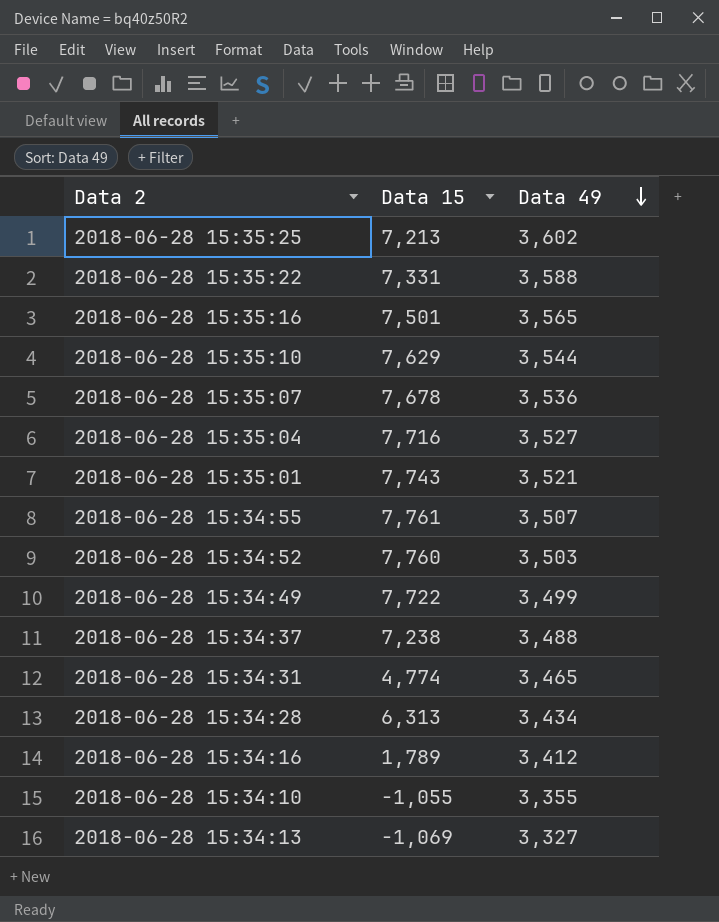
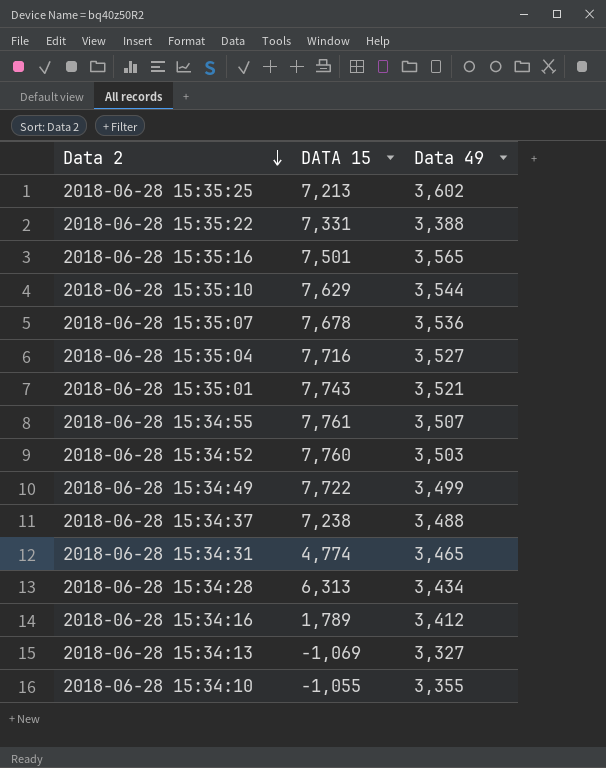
row order: Data 49 descending -> Data 2 descending
column name: Data 15 -> DATA 15
2018-06-28 15:35:22 | Data 49: 3,588 -> 3,388

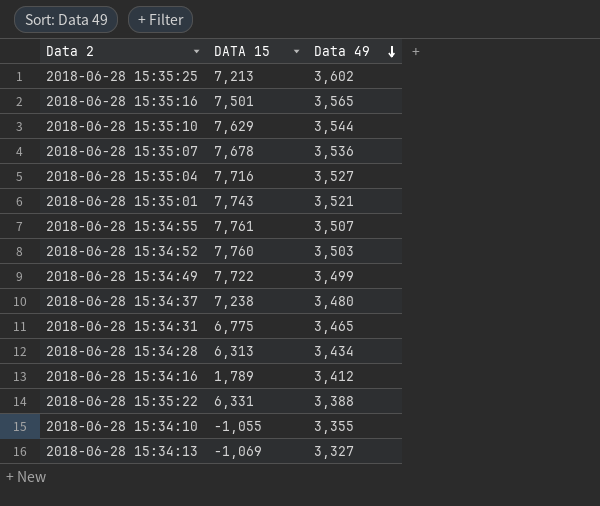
row order: Data 2 descending -> Data 49 descending
2018-06-28 15:34:37 | Data 49: 3,488 -> 3,480
2018-06-28 15:34:31 | DATA 15: 4,774 -> 6,775
2018-06-28 15:35:22 | DATA 15: 7,331 -> 6,331

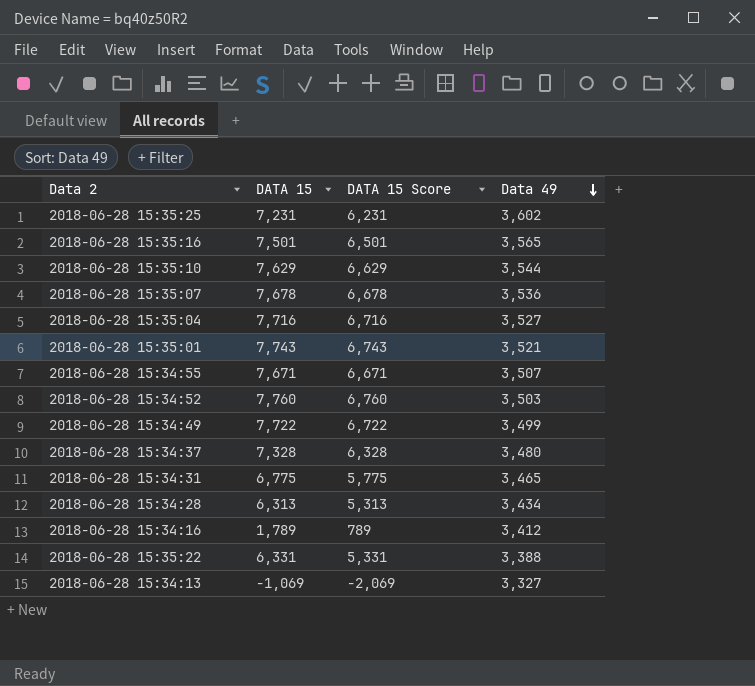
column DATA 15 Score | formula: none -> [DATA 15] - 1000
row 2018-06-28 15:34:10: -1,055 | 3,355 -> none
2018-06-28 15:35:25 | DATA 15: 7,213 -> 7,231
2018-06-28 15:34:55 | DATA 15: 7,761 -> 7,671
2018-06-28 15:34:37 | DATA 15: 7,238 -> 7,328

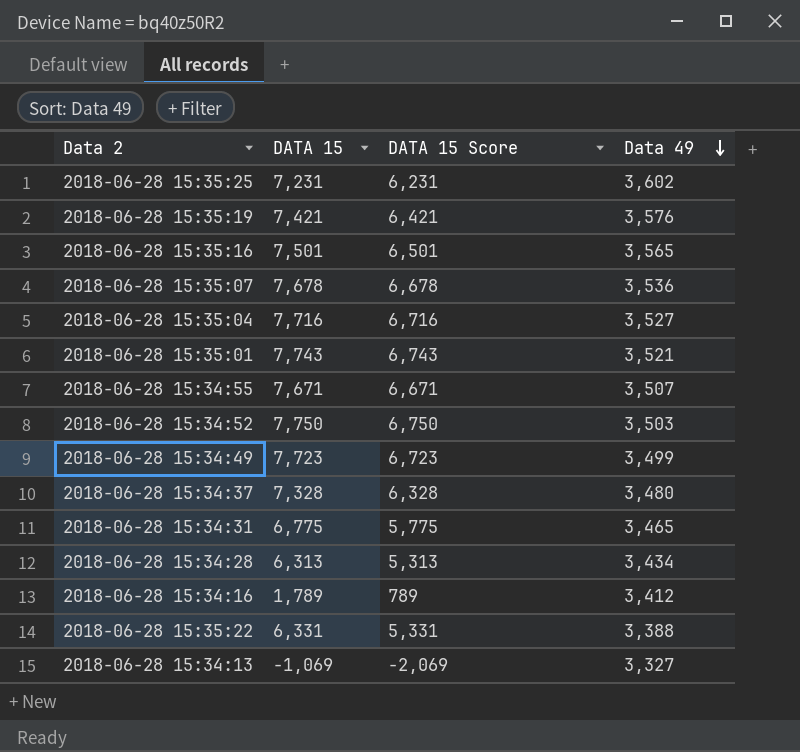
row 2018-06-28 15:35:10: 7,629 | 6,629 | 3,544 -> none
row 2018-06-28 15:35:19: none -> 7,421 | 6,421 | 3,576
2018-06-28 15:34:52 | DATA 15: 7,760 -> 7,750
2018-06-28 15:34:52 | DATA 15 Score: 6,760 -> 6,750
2018-06-28 15:34:49 | DATA 15: 7,722 -> 7,723
2018-06-28 15:34:49 | DATA 15 Score: 6,722 -> 6,723

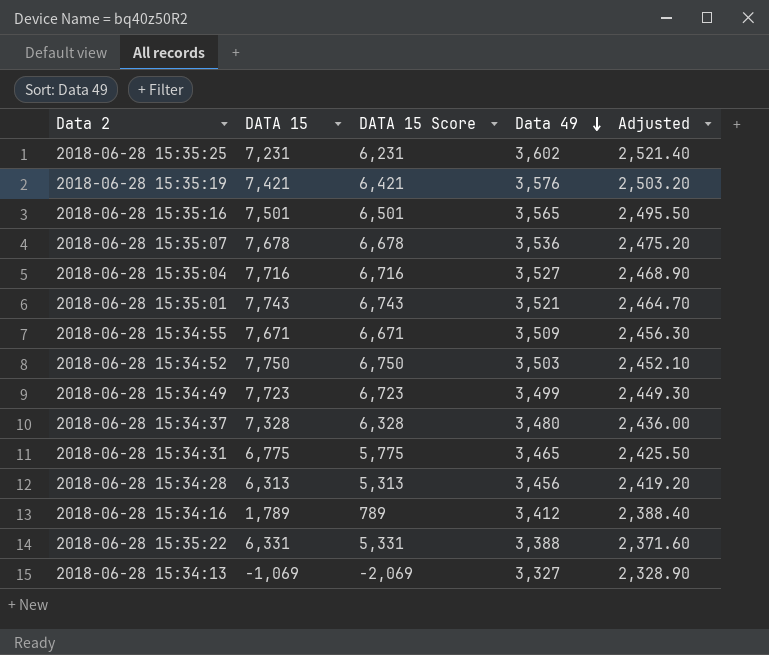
column Adjusted | formula: none -> [Data 49] * 0.7
2018-06-28 15:34:55 | Data 49: 3,507 -> 3,509
2018-06-28 15:34:28 | Data 49: 3,434 -> 3,456

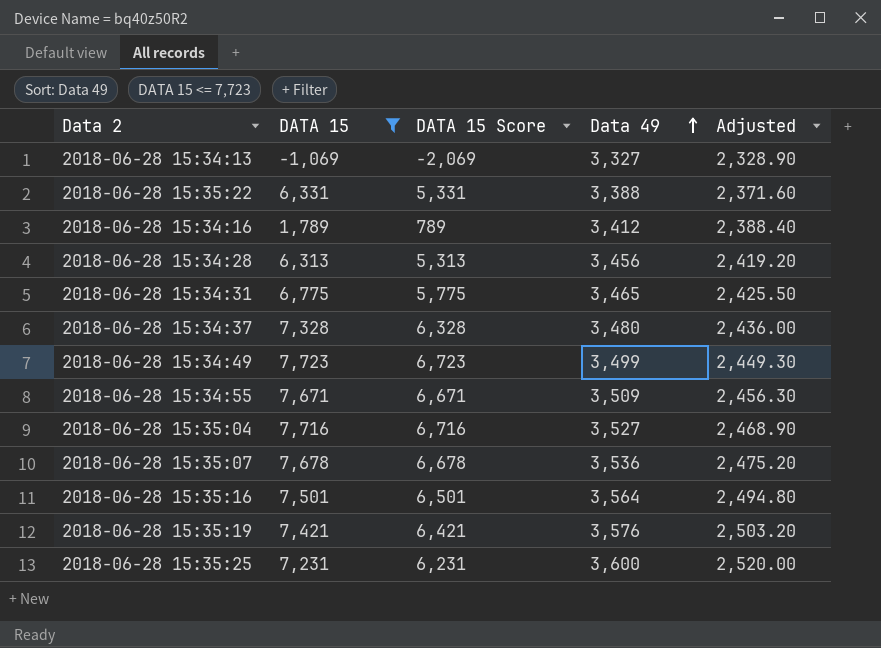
filter: none -> DATA 15 <= 7,723
row order: Data 49 descending -> Data 49 ascending
2018-06-28 15:35:16 | Data 49: 3,565 -> 3,564
2018-06-28 15:35:16 | Adjusted: 2,495.50 -> 2,494.80
2018-06-28 15:35:25 | Data 49: 3,602 -> 3,600
2018-06-28 15:35:25 | Adjusted: 2,521.40 -> 2,520.00

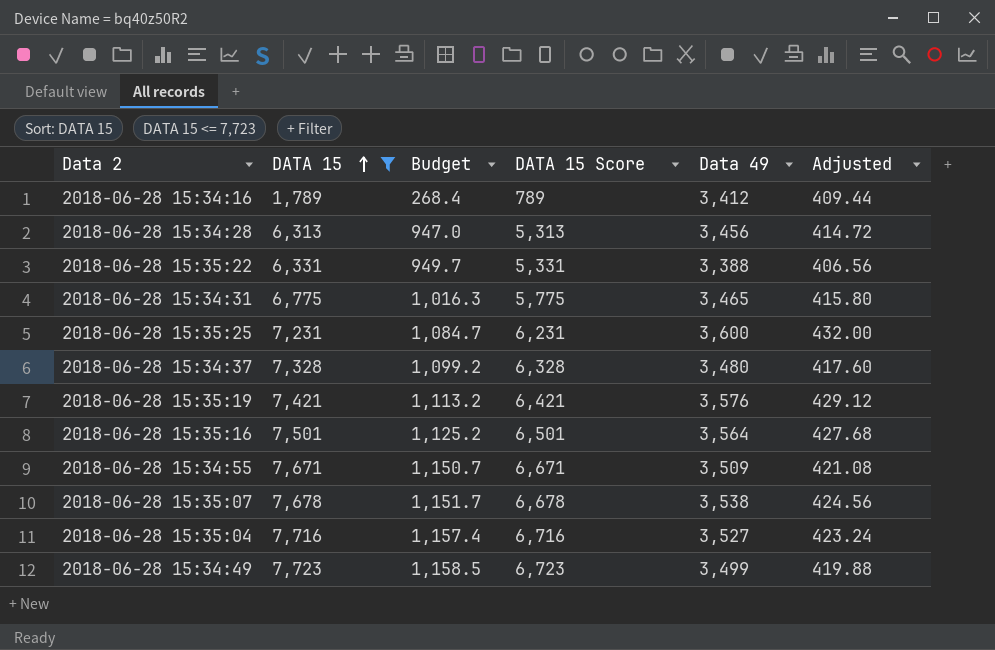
row order: Data 49 ascending -> DATA 15 ascending
column Budget | formula: none -> [DATA 15] * 0.15
column Adjusted | formula: [Data 49] * 0.7 -> [Data 49] * 0.12
row 2018-06-28 15:34:13: -1,069 | -2,069 | 3,327 | 2,328.90 -> none
2018-06-28 15:35:07 | Data 49: 3,536 -> 3,538

